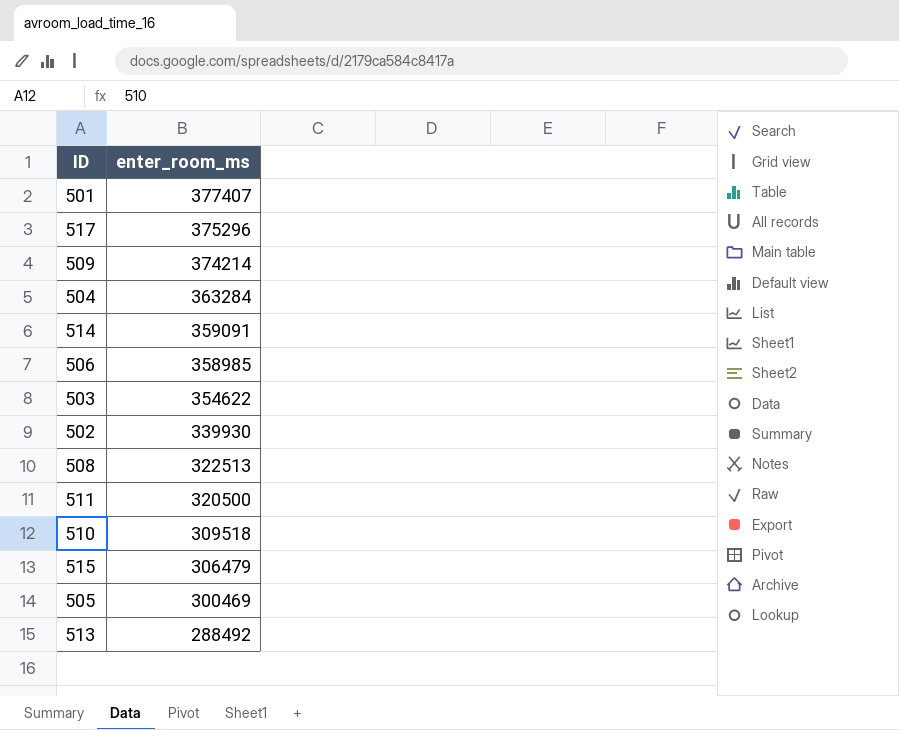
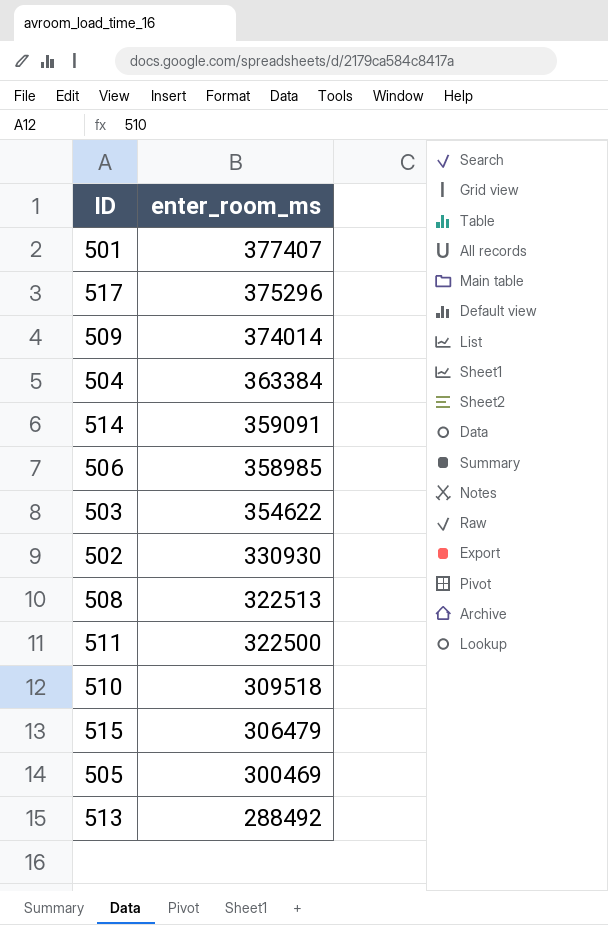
509 | enter_room_ms: 374214 -> 374014
504 | enter_room_ms: 363284 -> 363384
502 | enter_room_ms: 339930 -> 330930
511 | enter_room_ms: 320500 -> 322500

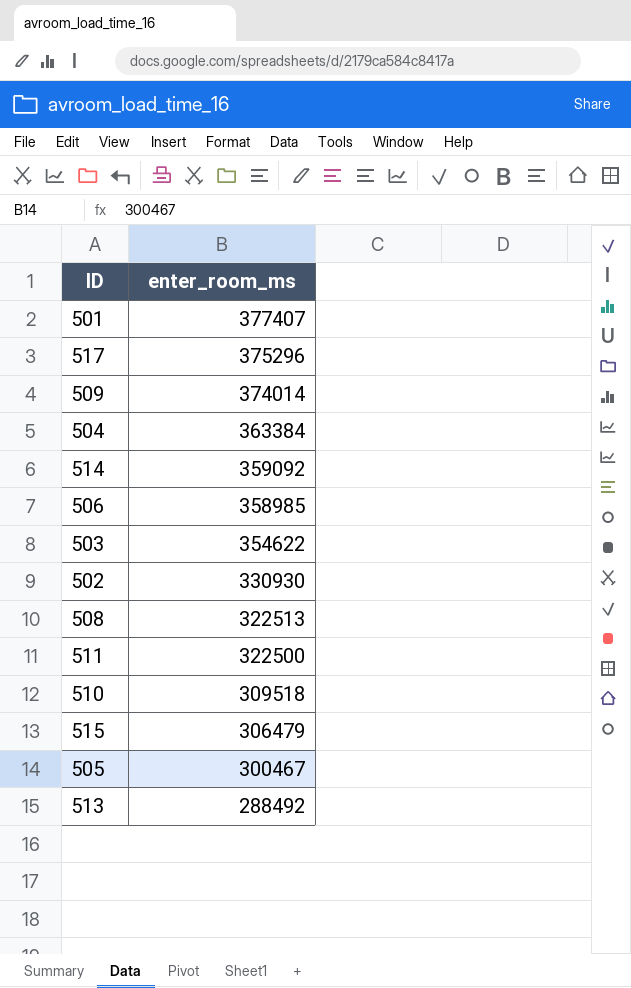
514 | enter_room_ms: 359091 -> 359092
505 | enter_room_ms: 300469 -> 300467

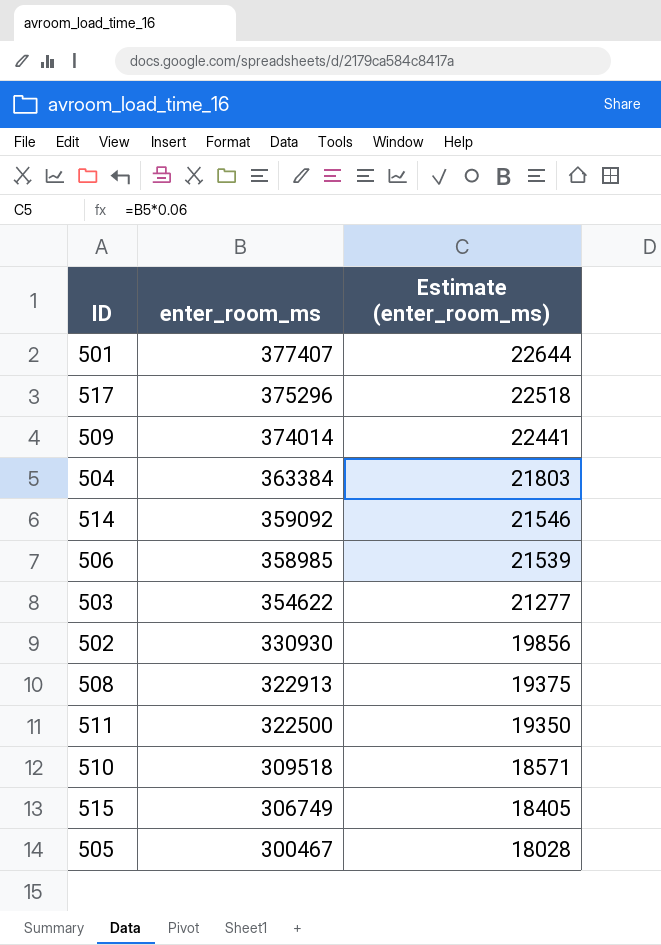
column Estimate (enter_room_ms) | formula: none -> [enter_room_ms] * 0.06
row 513: 288492 -> none
508 | enter_room_ms: 322513 -> 322913
515 | enter_room_ms: 306479 -> 306749

